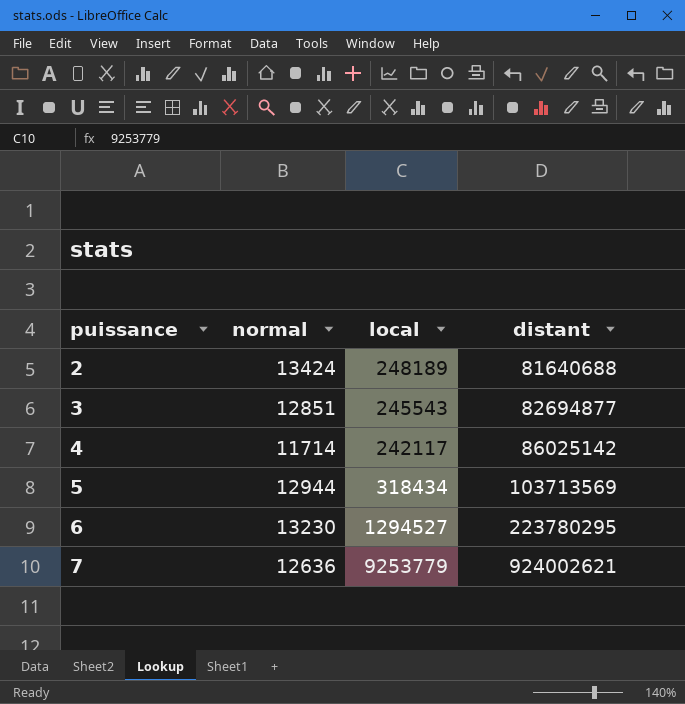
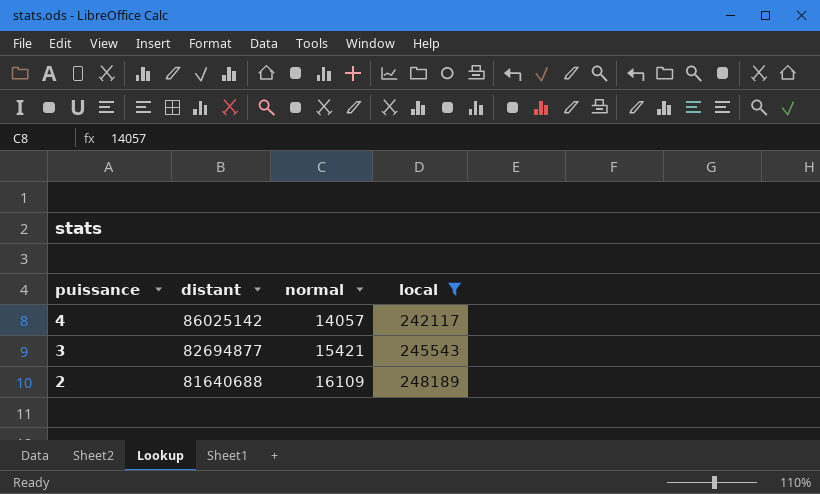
filter: none -> local <= 248189
row order: puissance ascending -> puissance descending
column distant | position: 4 -> 2
4 | normal: 11714 -> 14057
3 | normal: 12851 -> 15421
2 | normal: 13424 -> 16109

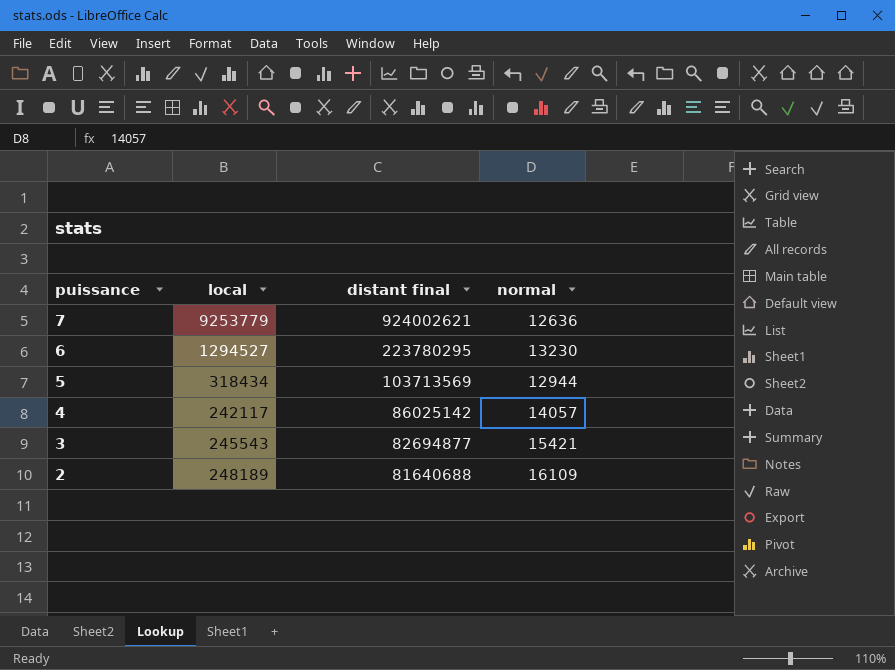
filter: local <= 248189 -> none
column local | position: 4 -> 2
column name: distant -> distant final

